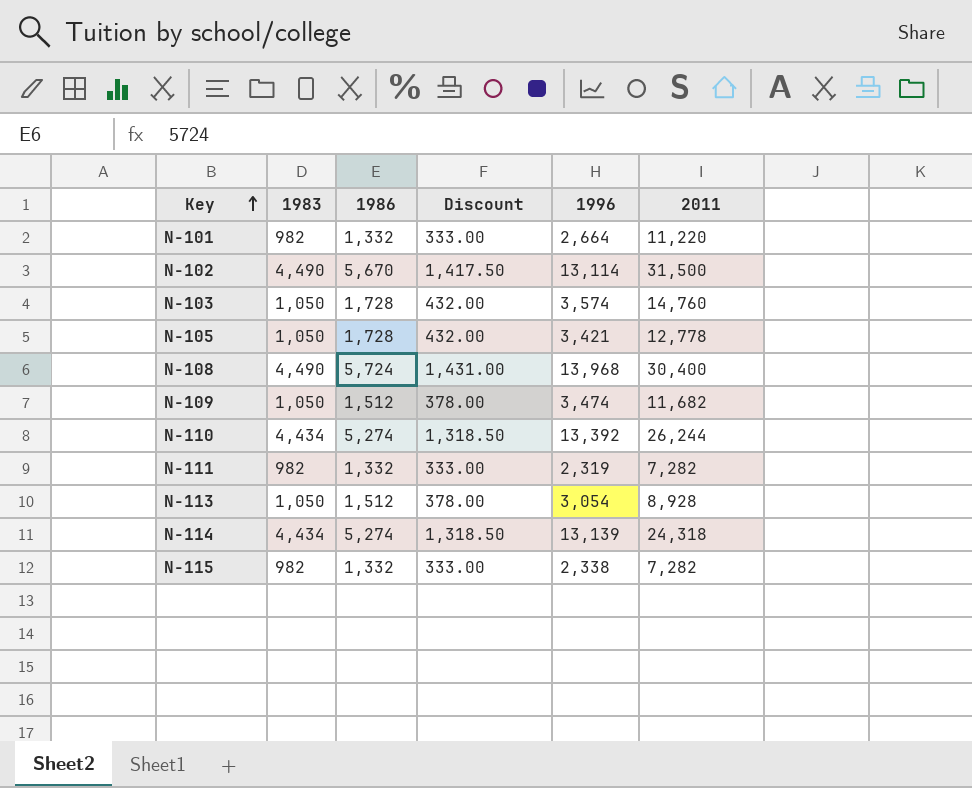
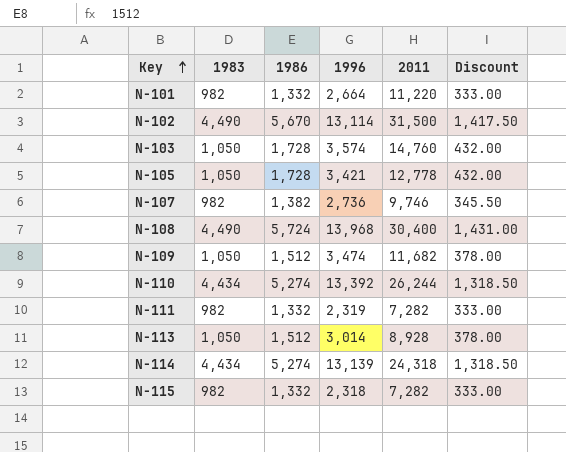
column Discount | position: 4 -> 6
row N-107: none -> 982 | 1,382 | 2,736 | 9,746 | 345.50
N-113 | 1996: 3,054 -> 3,014
N-115 | 1996: 2,338 -> 2,318

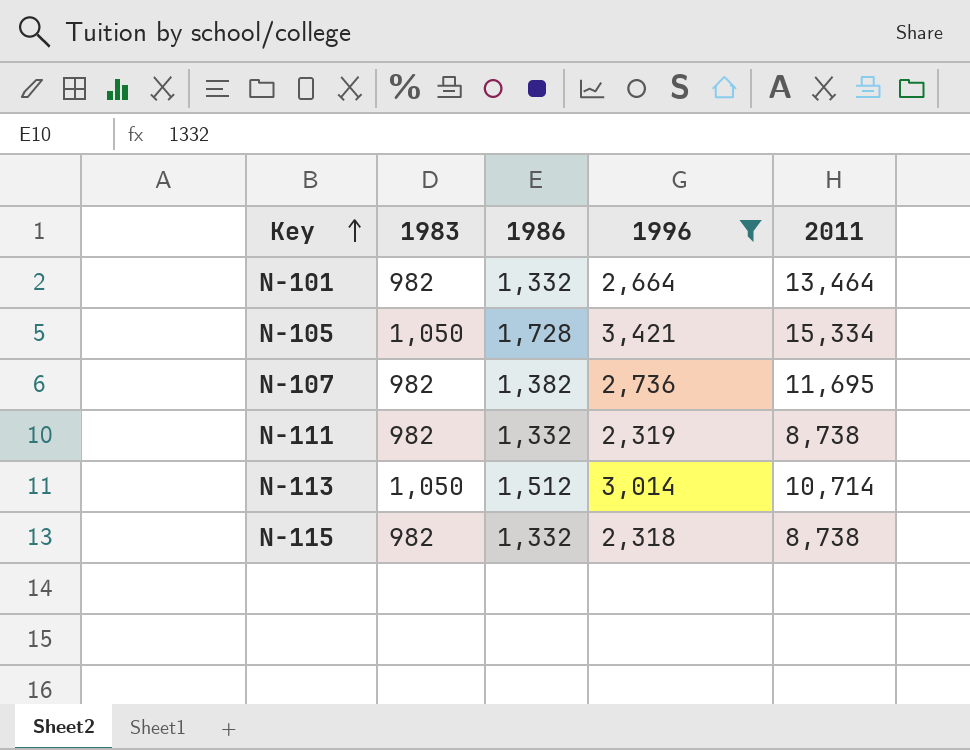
filter: none -> 1996 <= 3,421
column Discount | formula: [1986] * 0.25 -> none
N-101 | 2011: 11,220 -> 13,464
N-105 | 2011: 12,778 -> 15,334
N-107 | 2011: 9,746 -> 11,695
N-111 | 2011: 7,282 -> 8,738
N-113 | 2011: 8,928 -> 10,714
N-115 | 2011: 7,282 -> 8,738

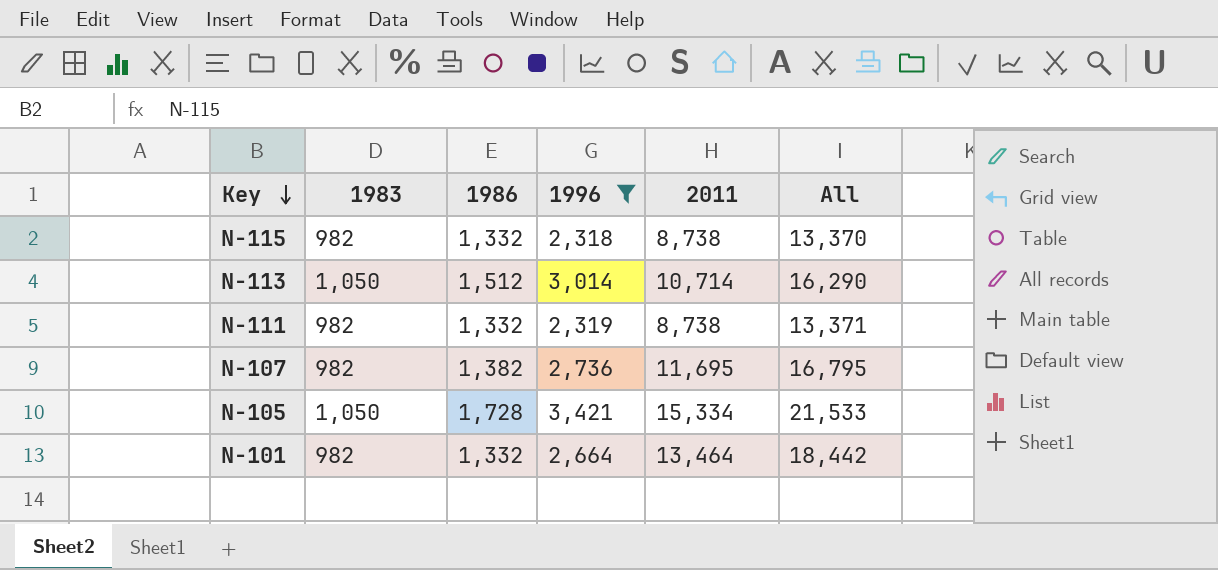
row order: Key ascending -> Key descending
column All | formula: none -> [1983] + [1986] + [1996] + [2011]

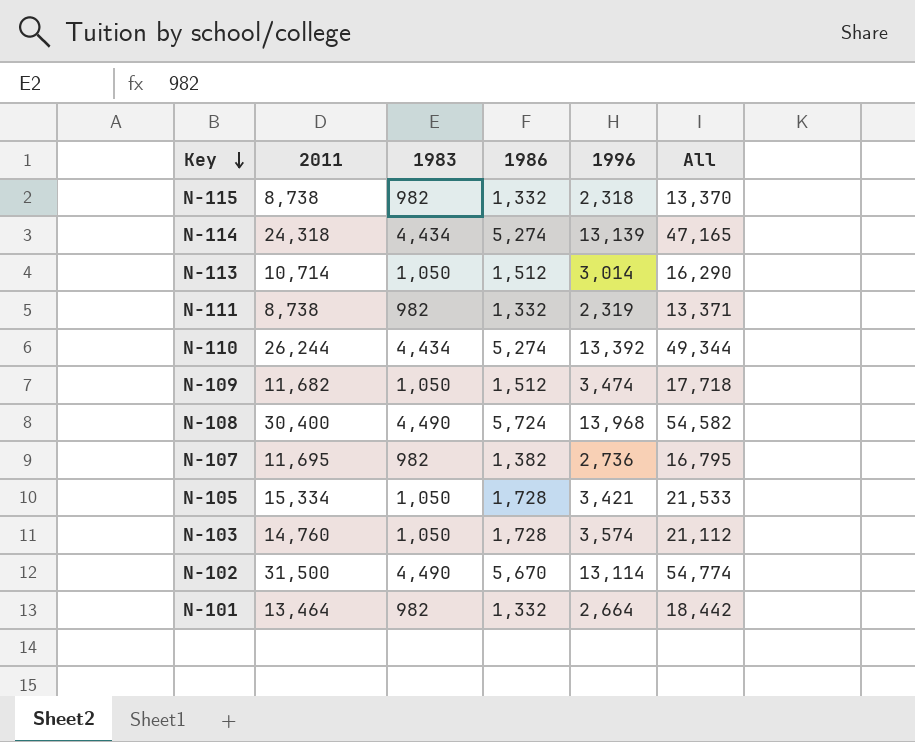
filter: 1996 <= 3,421 -> none
column 2011 | position: 5 -> 2

